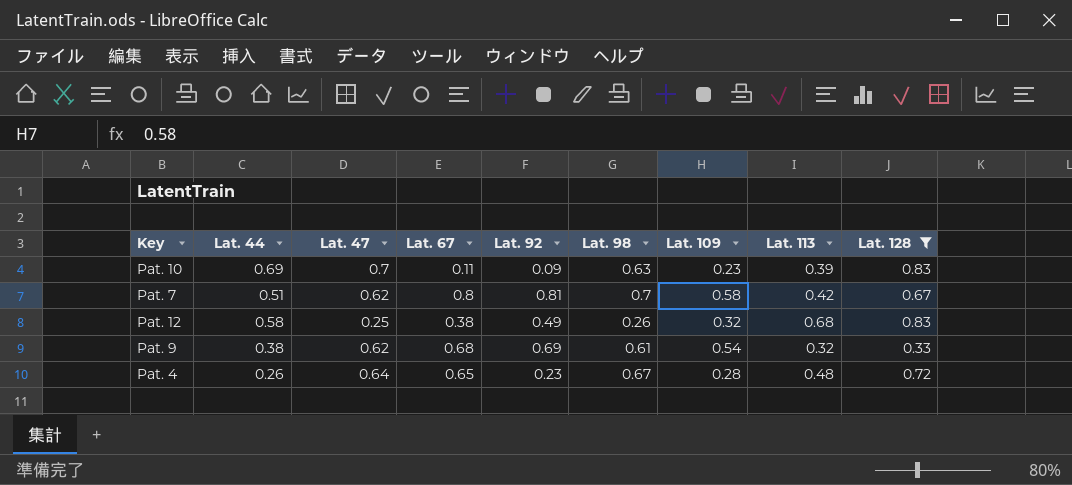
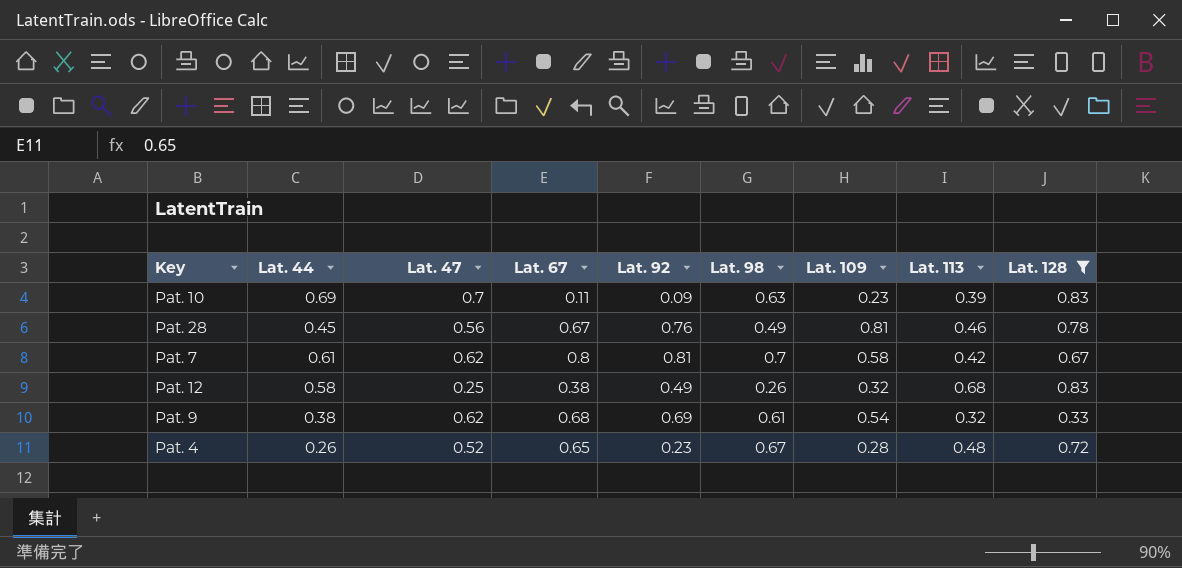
row Pat. 28: none -> 0.45 | 0.56 | 0.67 | 0.76 | 0.49 | 0.81 | 0.46 | 0.78
Pat. 7 | Lat. 44: 0.51 -> 0.61
Pat. 4 | Lat. 47: 0.64 -> 0.52

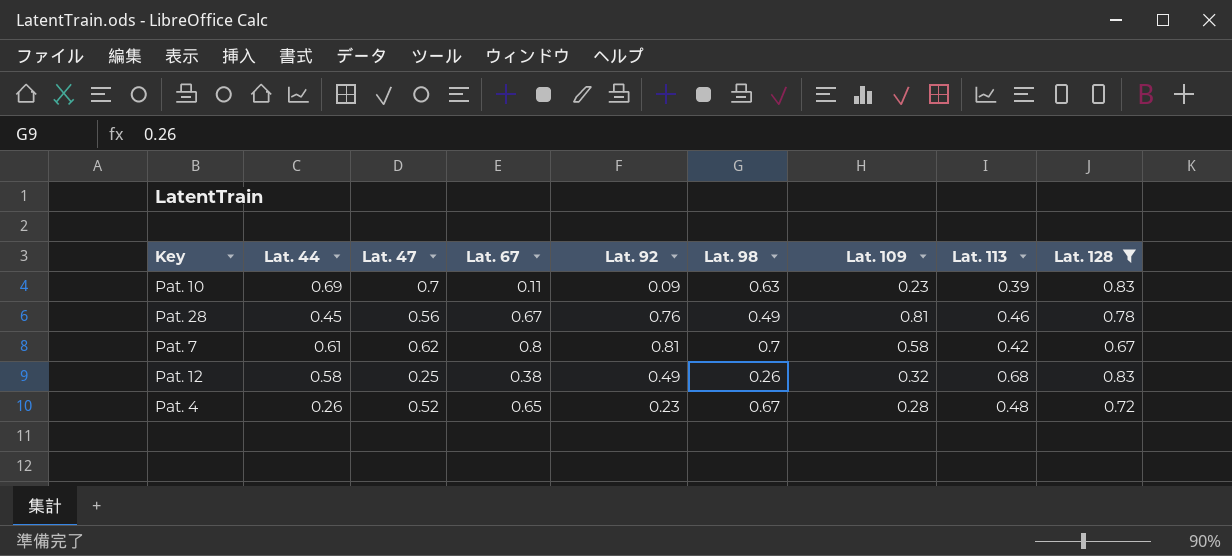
row Pat. 9: 0.38 | 0.62 | 0.68 | 0.69 | 0.61 | 0.54 | 0.32 | 0.33 -> none

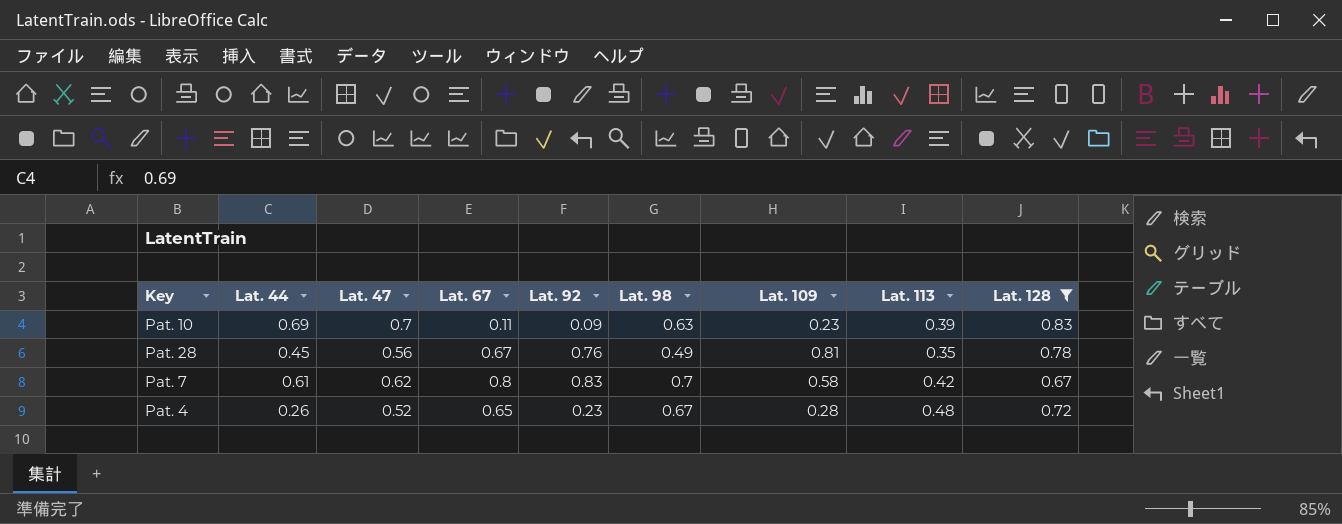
row Pat. 12: 0.58 | 0.25 | 0.38 | 0.49 | 0.26 | 0.32 | 0.68 | 0.83 -> none
Pat. 28 | Lat. 113: 0.46 -> 0.35
Pat. 7 | Lat. 92: 0.81 -> 0.83

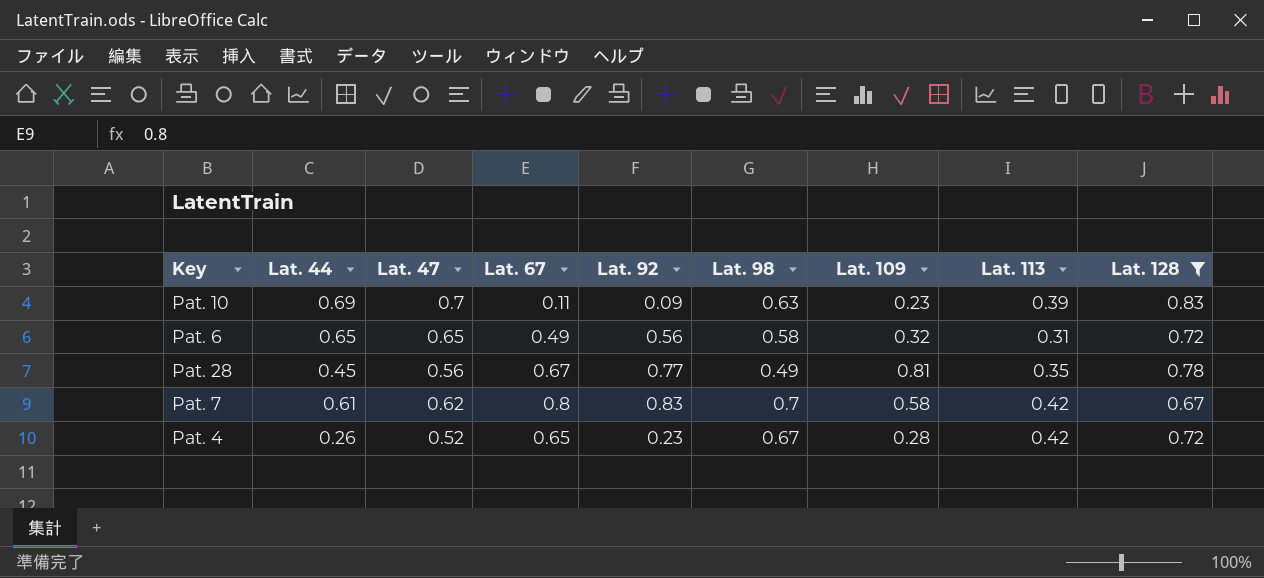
row Pat. 6: none -> 0.65 | 0.65 | 0.49 | 0.56 | 0.58 | 0.32 | 0.31 | 0.72
Pat. 28 | Lat. 92: 0.76 -> 0.77
Pat. 4 | Lat. 113: 0.48 -> 0.42

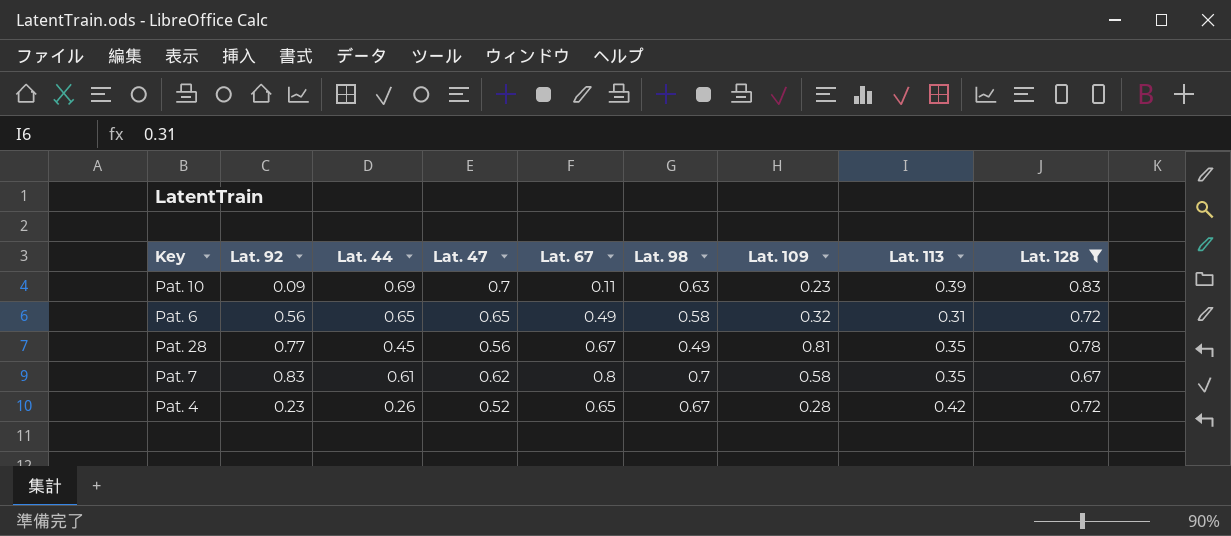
column Lat. 92 | position: 5 -> 2
Pat. 7 | Lat. 113: 0.42 -> 0.35

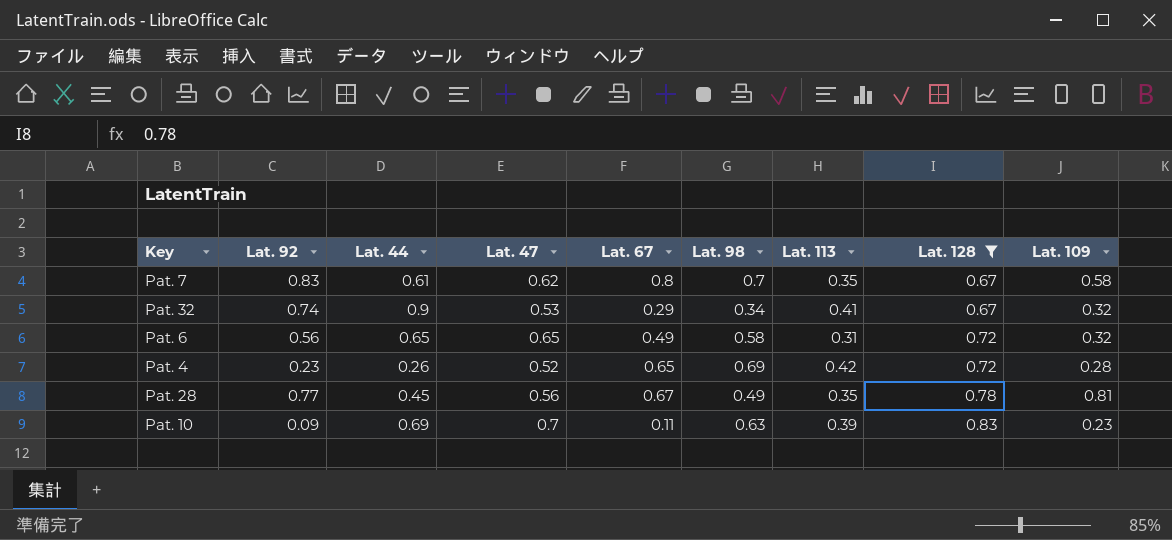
row order: none -> Lat. 128 ascending
column Lat. 109 | position: 7 -> 9
row Pat. 32: none -> 0.74 | 0.9 | 0.53 | 0.29 | 0.34 | 0.41 | 0.67 | 0.32
Pat. 4 | Lat. 98: 0.67 -> 0.69

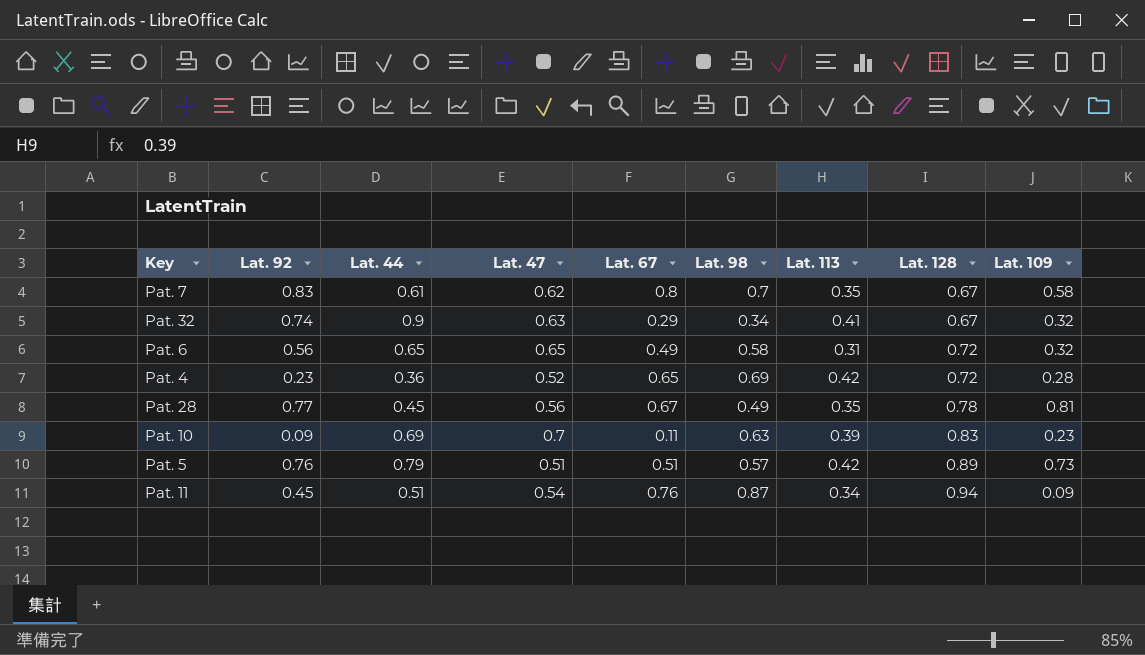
filter: Lat. 128 <= 0.83 -> none
Pat. 32 | Lat. 47: 0.53 -> 0.63
Pat. 4 | Lat. 44: 0.26 -> 0.36

